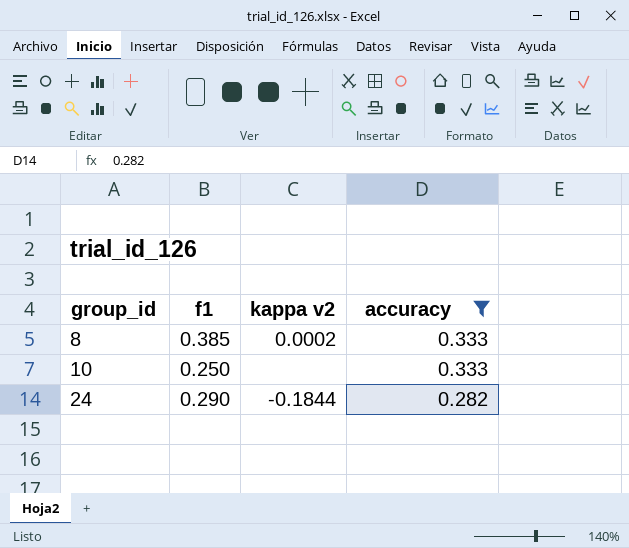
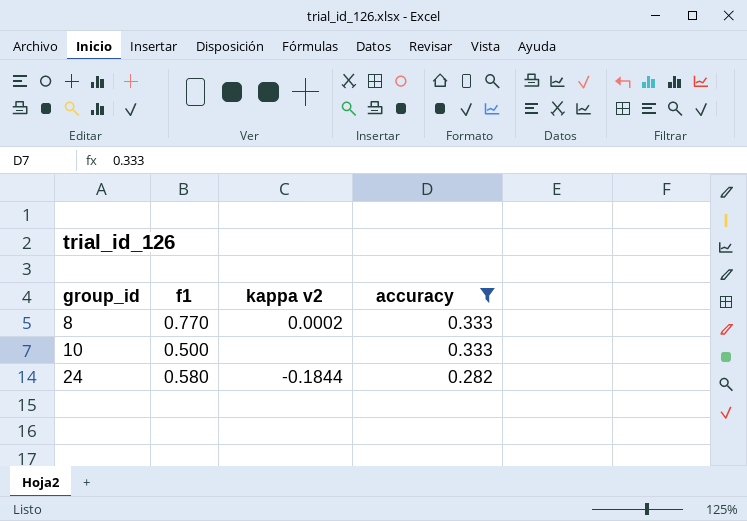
8 | f1: 0.385 -> 0.770
10 | f1: 0.250 -> 0.500
24 | f1: 0.290 -> 0.580

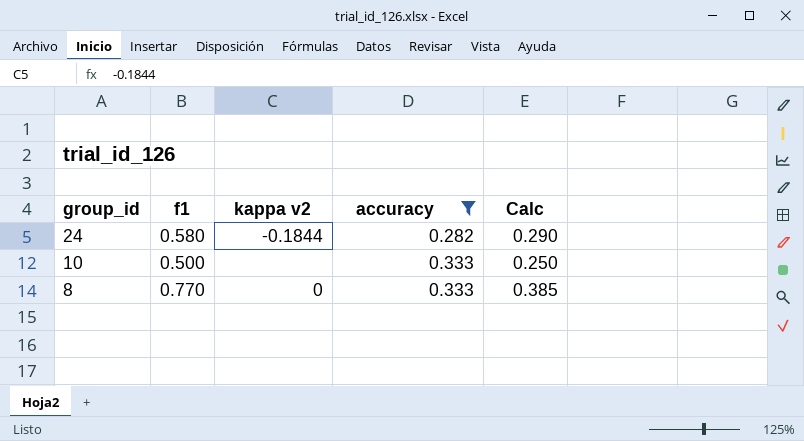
row order: group_id ascending -> group_id descending
column Calc | formula: none -> [f1] * 0.5
8 | kappa v2: 0.0002 -> 0

